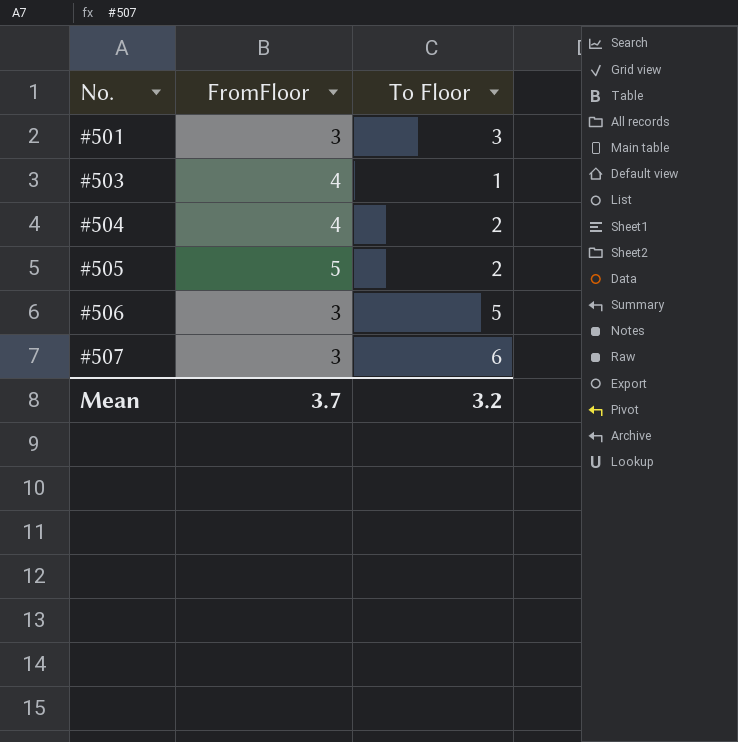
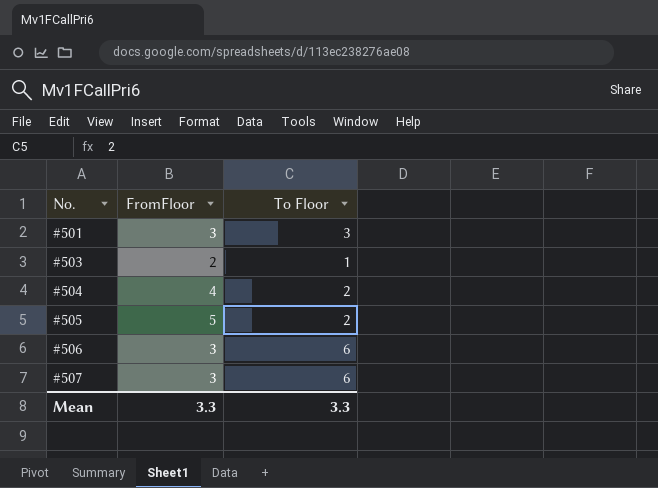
#503 | FromFloor: 4 -> 2
#506 | To Floor: 5 -> 6
Mean | FromFloor: 3.7 -> 3.3
Mean | To Floor: 3.2 -> 3.3

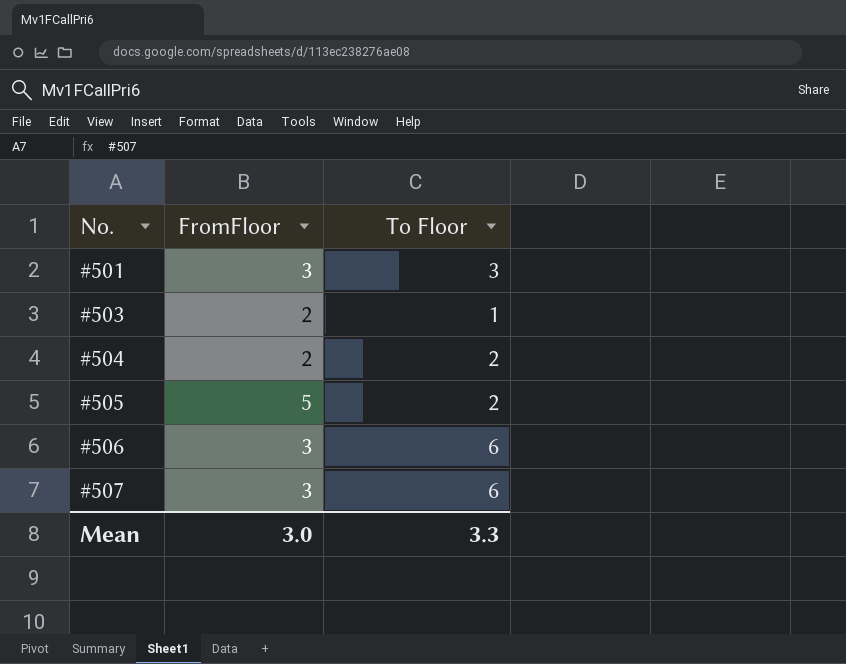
#504 | FromFloor: 4 -> 2
Mean | FromFloor: 3.3 -> 3.0

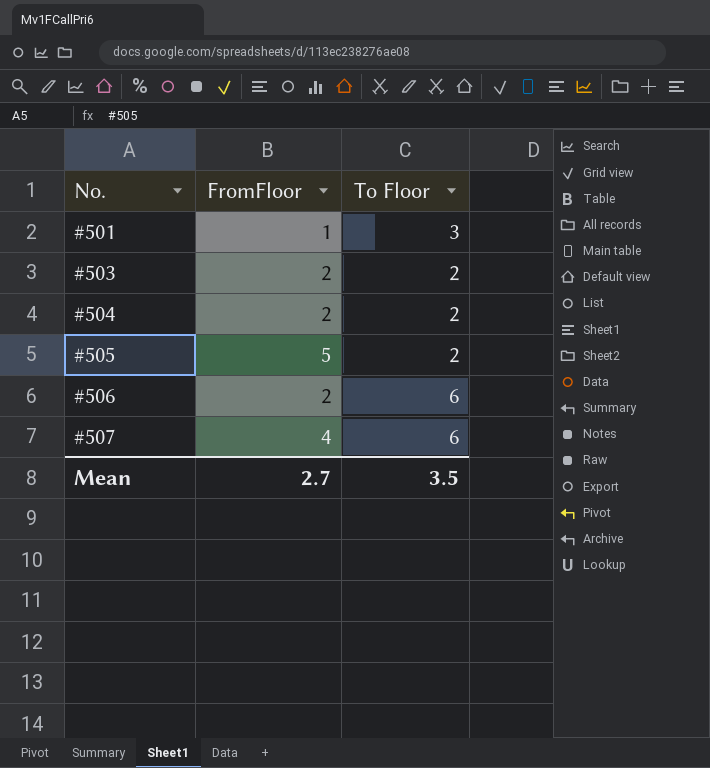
#501 | FromFloor: 3 -> 1
#503 | To Floor: 1 -> 2
#506 | FromFloor: 3 -> 2
#507 | FromFloor: 3 -> 4
Mean | FromFloor: 3.0 -> 2.7
Mean | To Floor: 3.3 -> 3.5

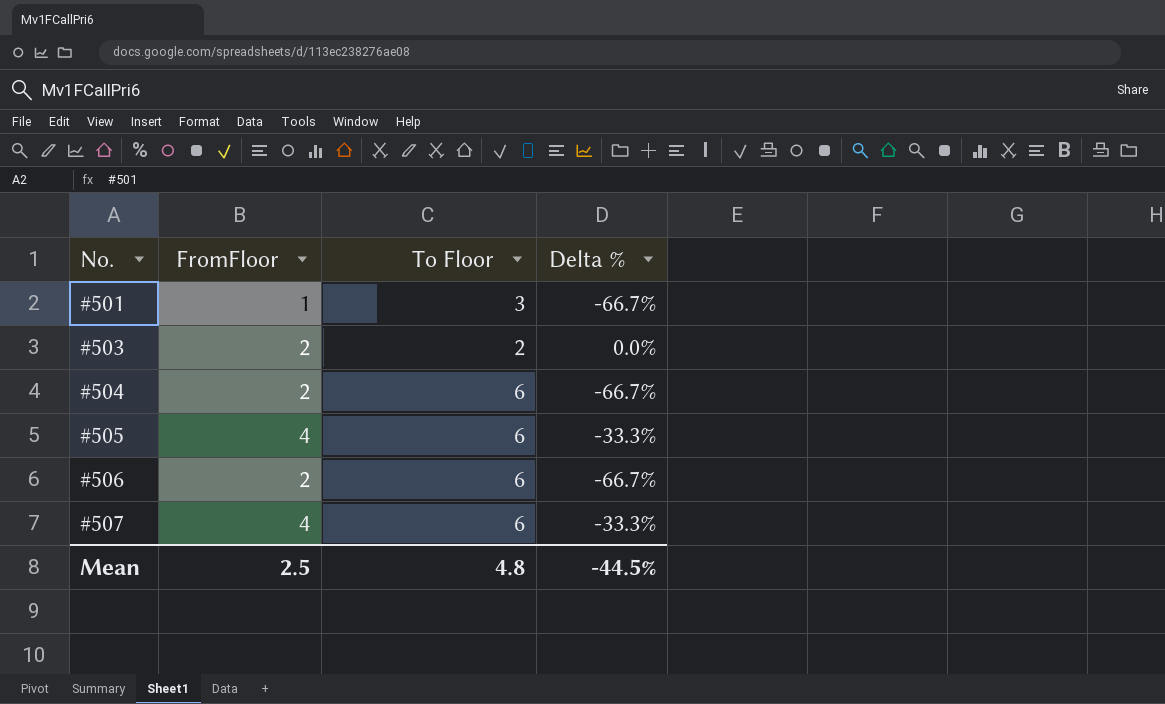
column Delta % | formula: none -> ([FromFloor] - [To Floor]) / [To Floor]
#504 | To Floor: 2 -> 6
#505 | FromFloor: 5 -> 4
#505 | To Floor: 2 -> 6
Mean | FromFloor: 2.7 -> 2.5
Mean | To Floor: 3.5 -> 4.8

